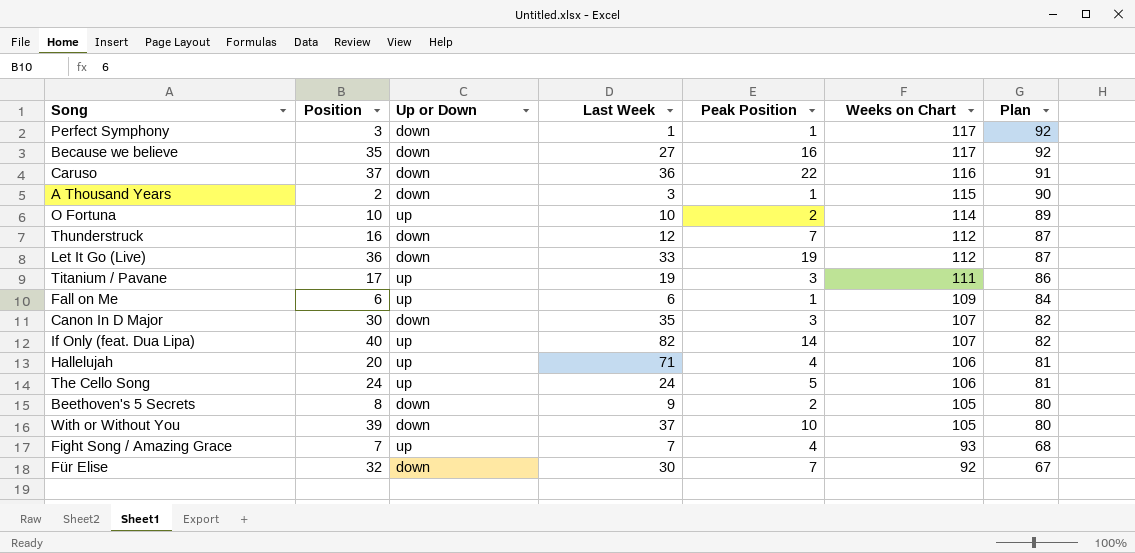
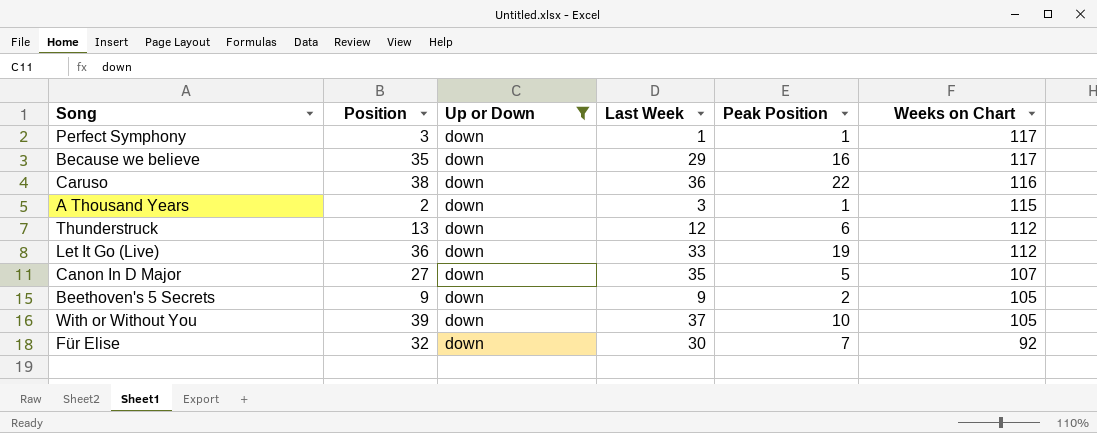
filter: none -> Up or Down = down
column Plan | formula: [Weeks on Chart] - 25 -> none
Because we believe | Last Week: 27 -> 29
Caruso | Position: 37 -> 38
Thunderstruck | Position: 16 -> 13
Thunderstruck | Peak Position: 7 -> 6
Canon In D Major | Position: 30 -> 27
Canon In D Major | Peak Position: 3 -> 5
Beethoven's 5 Secrets | Position: 8 -> 9

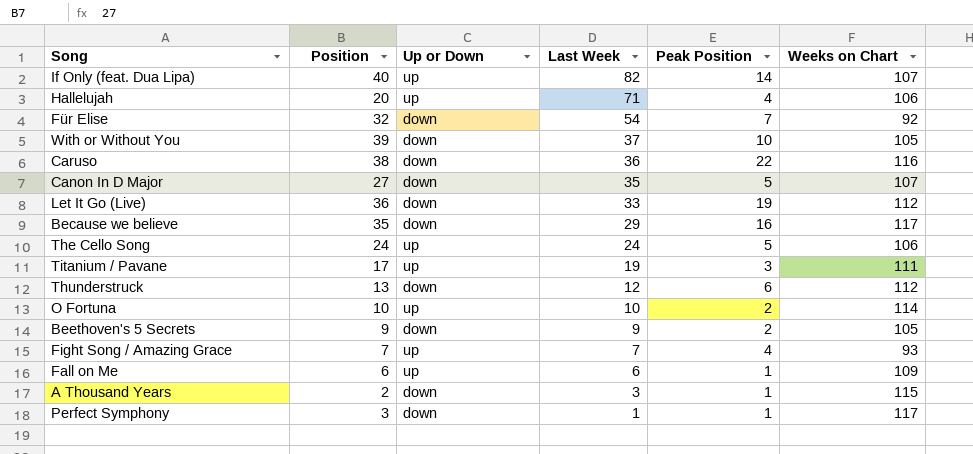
filter: Up or Down = down -> none
row order: Weeks on Chart descending -> Last Week descending
Für Elise | Last Week: 30 -> 54

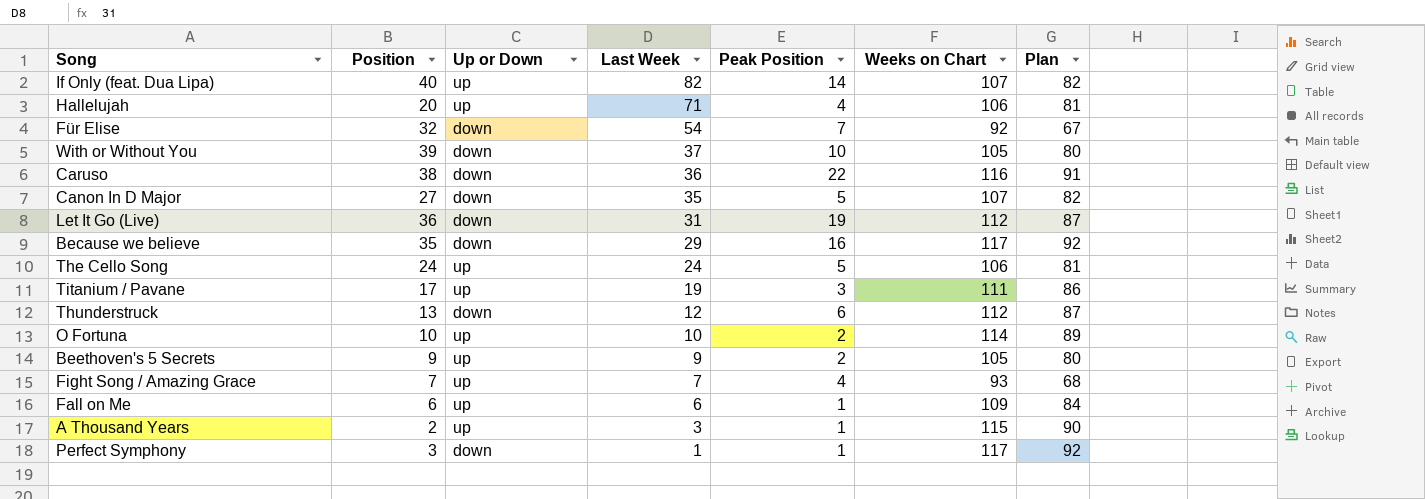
column Plan | formula: none -> [Weeks on Chart] - 25
Let It Go (Live) | Last Week: 33 -> 31
Beethoven's 5 Secrets | Up or Down: down -> up
A Thousand Years | Up or Down: down -> up

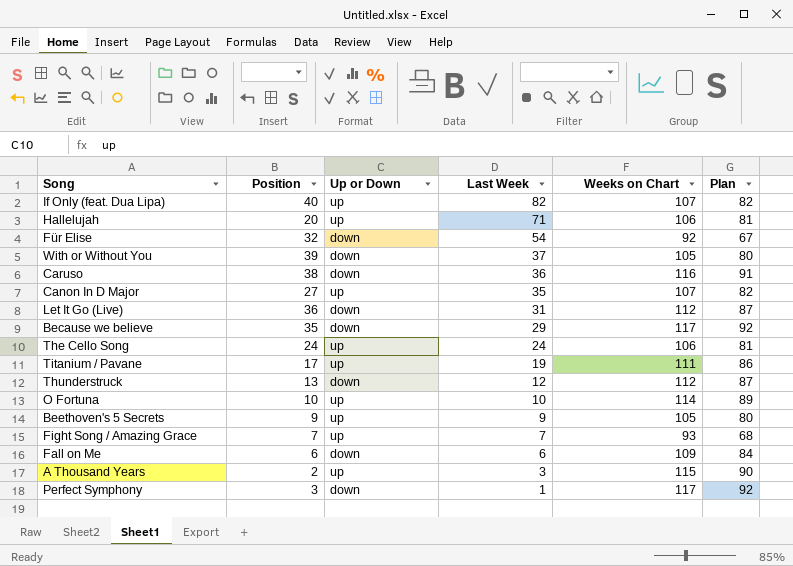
column Peak Position | position: 5 -> none
Canon In D Major | Up or Down: down -> up
Fall on Me | Up or Down: up -> down

